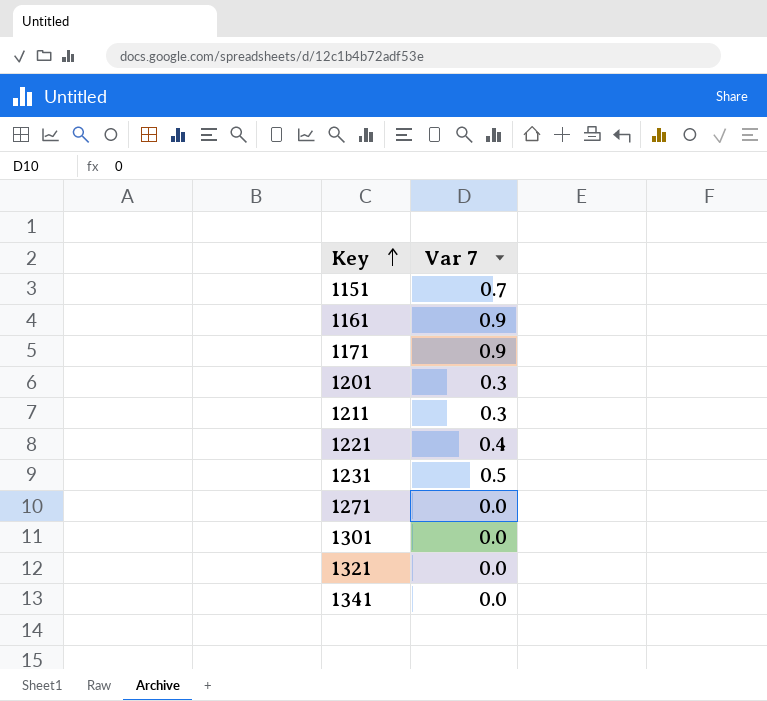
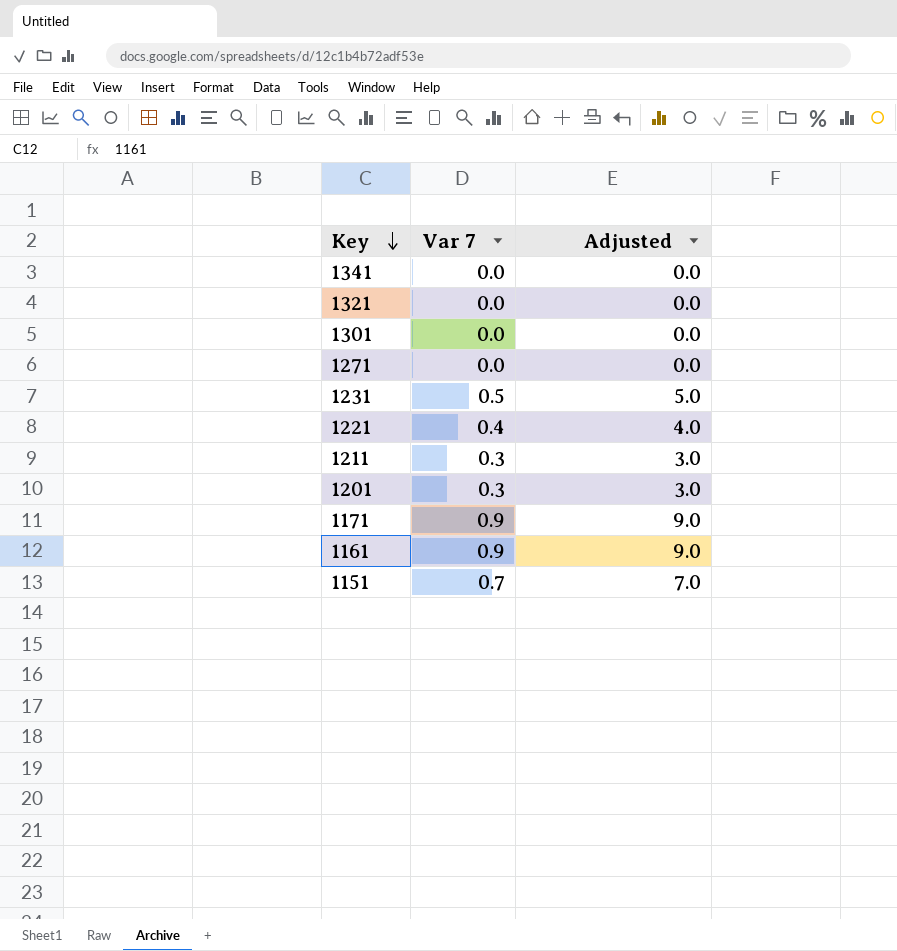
row order: Key ascending -> Key descending
column Adjusted | formula: none -> [Var 7] * 10

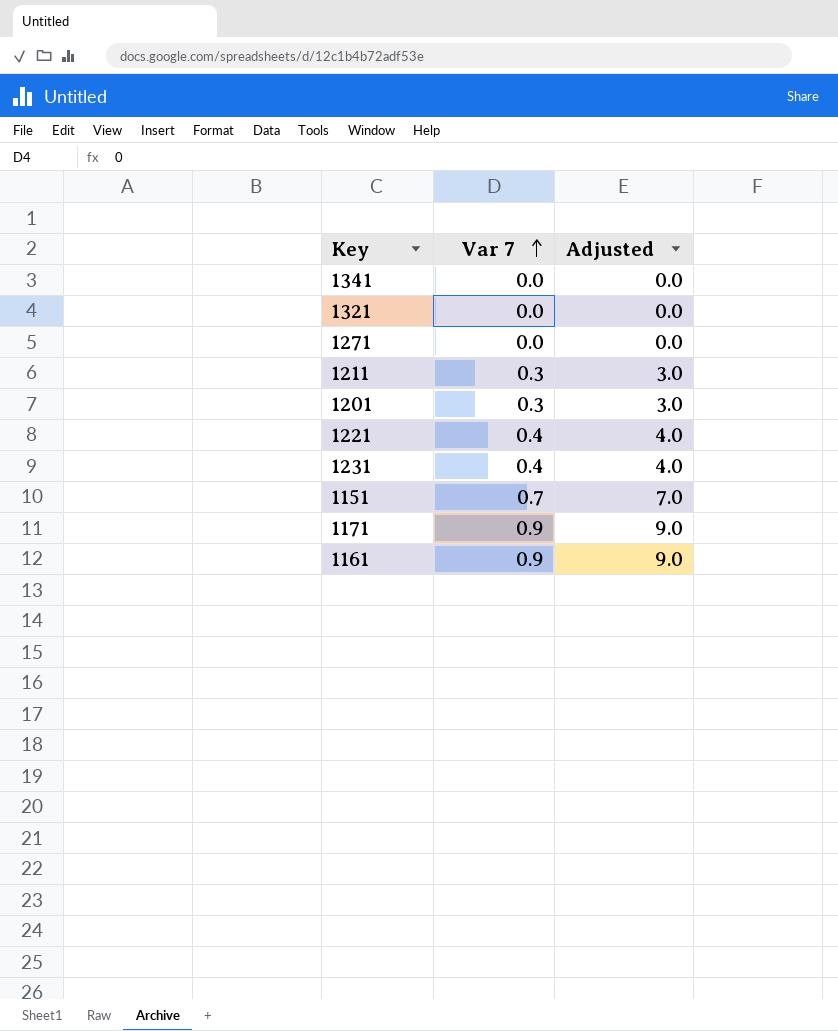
row order: Key descending -> Var 7 ascending
row 1301: 0.0 | 0.0 -> none
1231 | Var 7: 0.5 -> 0.4
1231 | Adjusted: 5.0 -> 4.0

